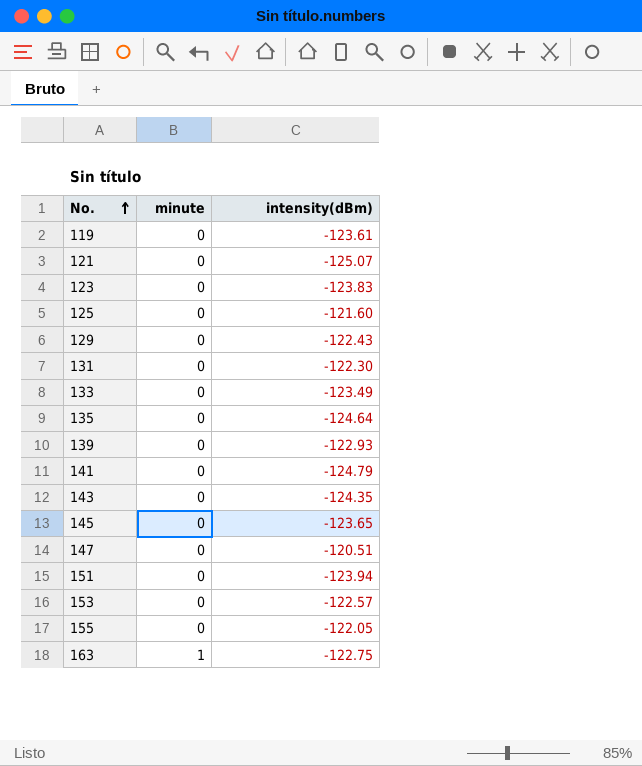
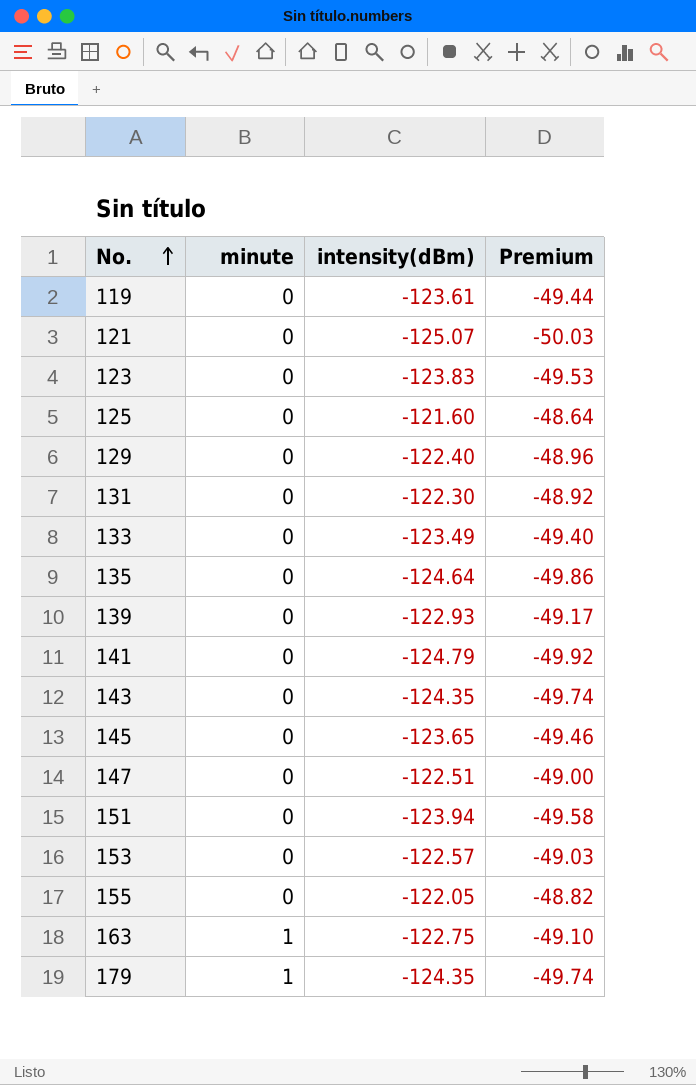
column Premium | formula: none -> [intensity(dBm)] * 0.4
129 | intensity(dBm): -122.43 -> -122.40
147 | intensity(dBm): -120.51 -> -122.51
row 179: none -> 1 | -124.35 | -49.74

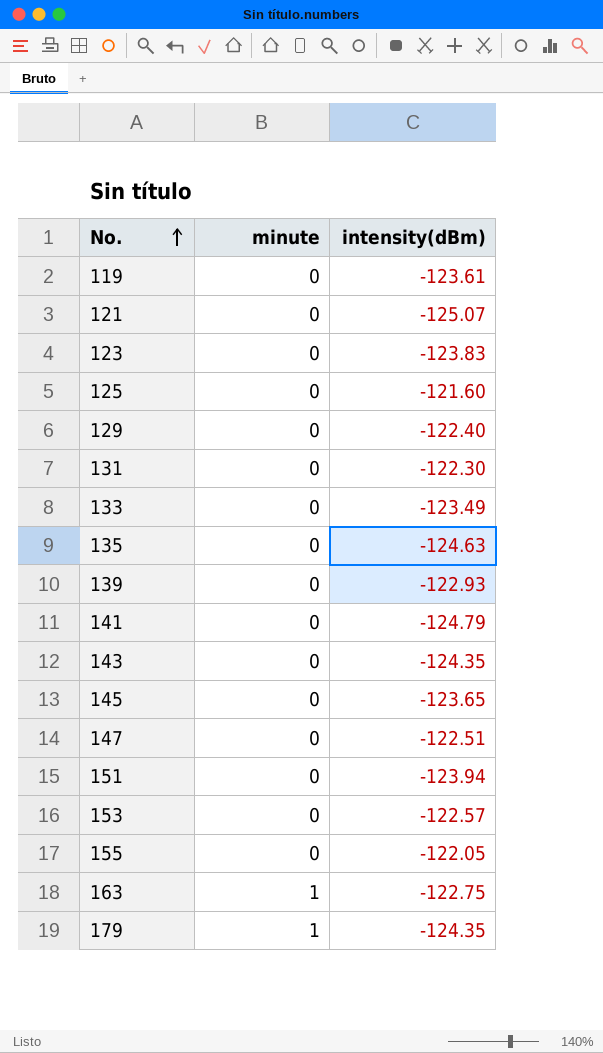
column Premium | formula: [intensity(dBm)] * 0.4 -> none
135 | intensity(dBm): -124.64 -> -124.63

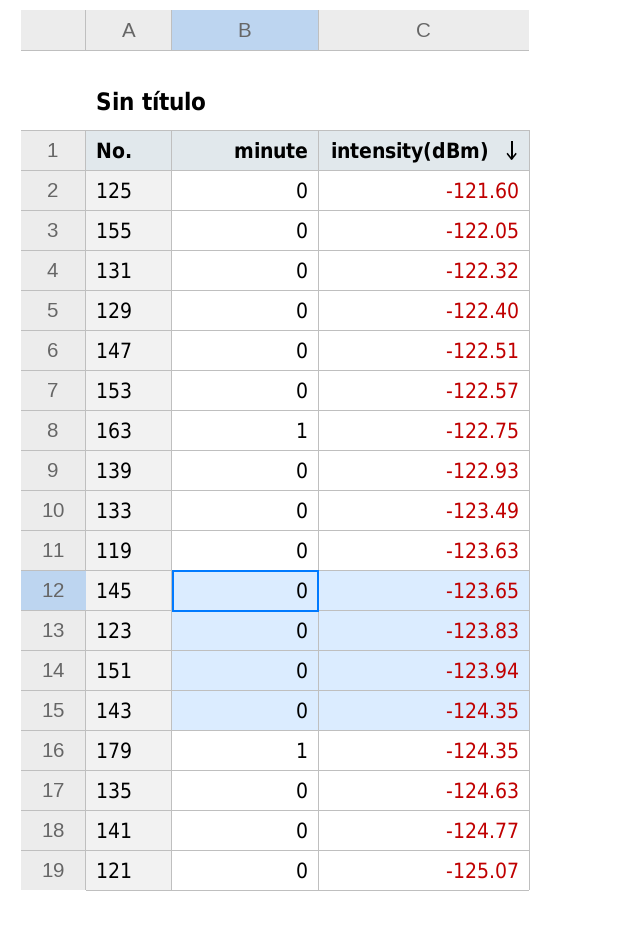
row order: No. ascending -> intensity(dBm) descending
131 | intensity(dBm): -122.30 -> -122.32
119 | intensity(dBm): -123.61 -> -123.63
141 | intensity(dBm): -124.79 -> -124.77

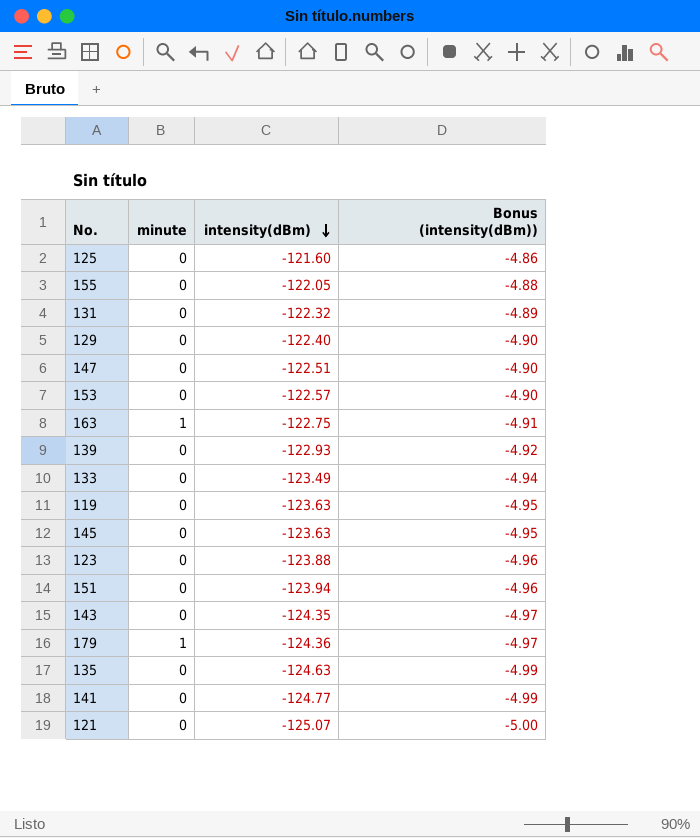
column Bonus (intensity(dBm)) | formula: none -> [intensity(dBm)] * 0.04
145 | intensity(dBm): -123.65 -> -123.63
123 | intensity(dBm): -123.83 -> -123.88
179 | intensity(dBm): -124.35 -> -124.36

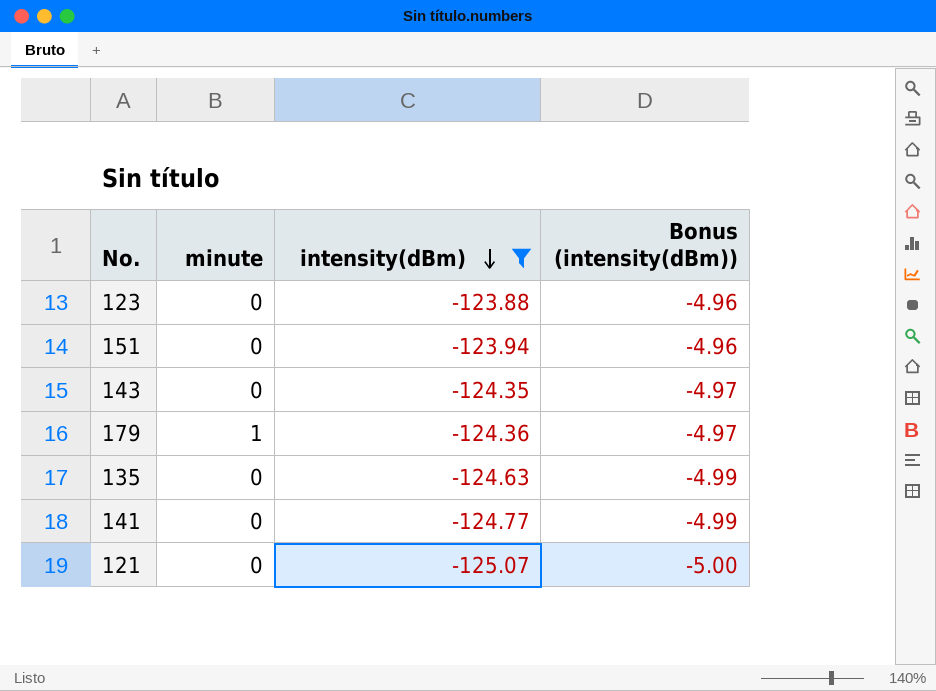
filter: none -> intensity(dBm) <= -123.88

